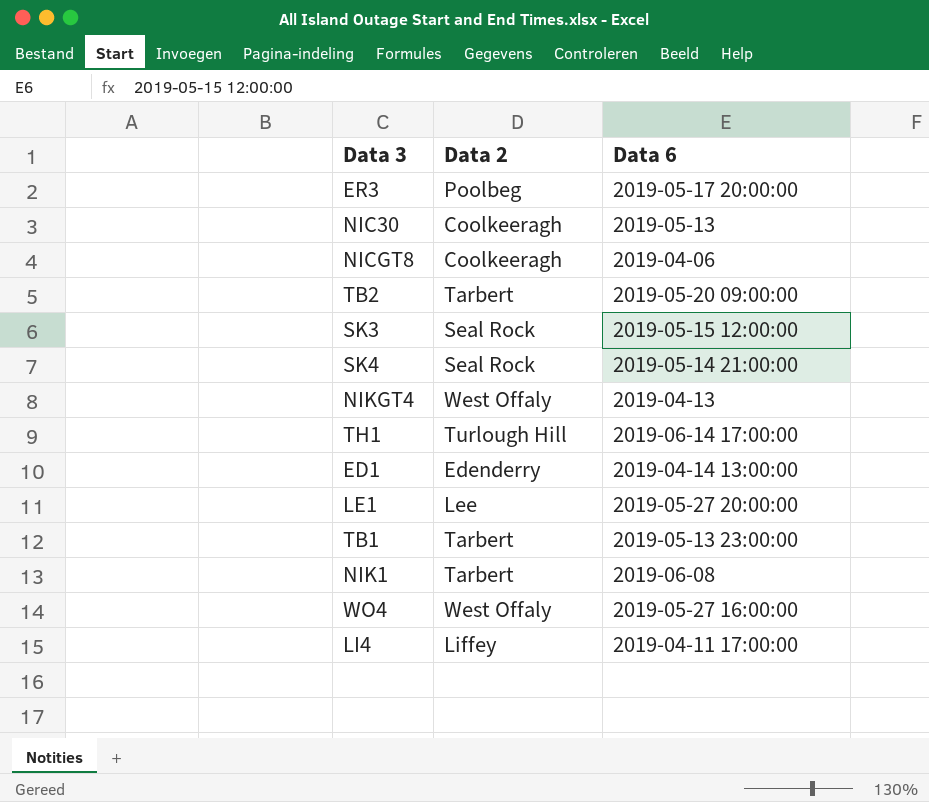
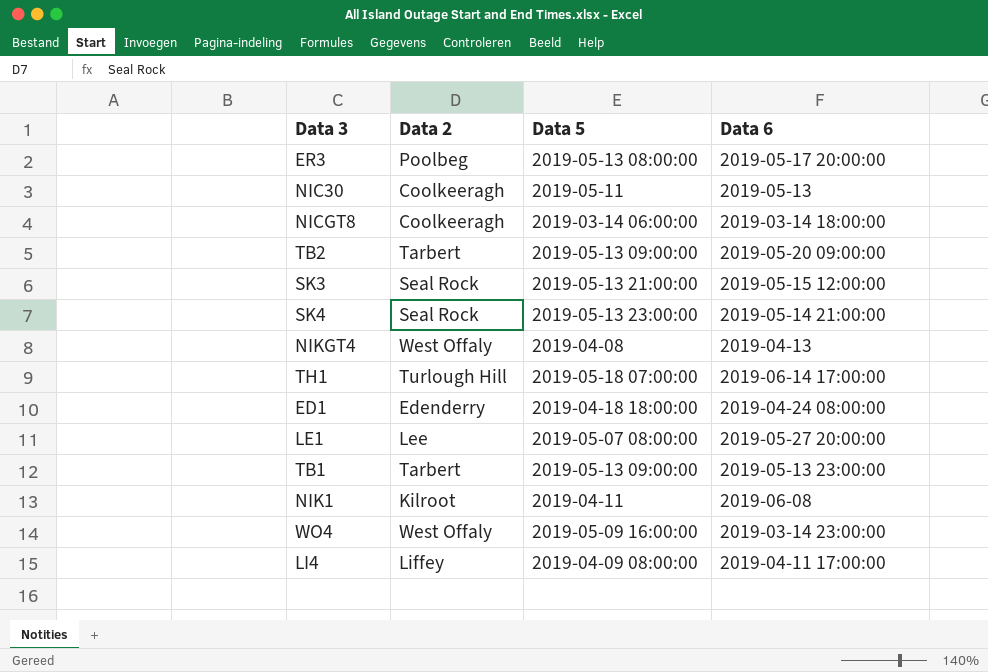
column Data 5 | position: none -> 3
NICGT8 | Data 6: 2019-04-06 -> 2019-03-14 18:00:00
ED1 | Data 6: 2019-04-14 13:00:00 -> 2019-04-24 08:00:00
NIK1 | Data 2: Tarbert -> Kilroot
WO4 | Data 6: 2019-05-27 16:00:00 -> 2019-03-14 23:00:00

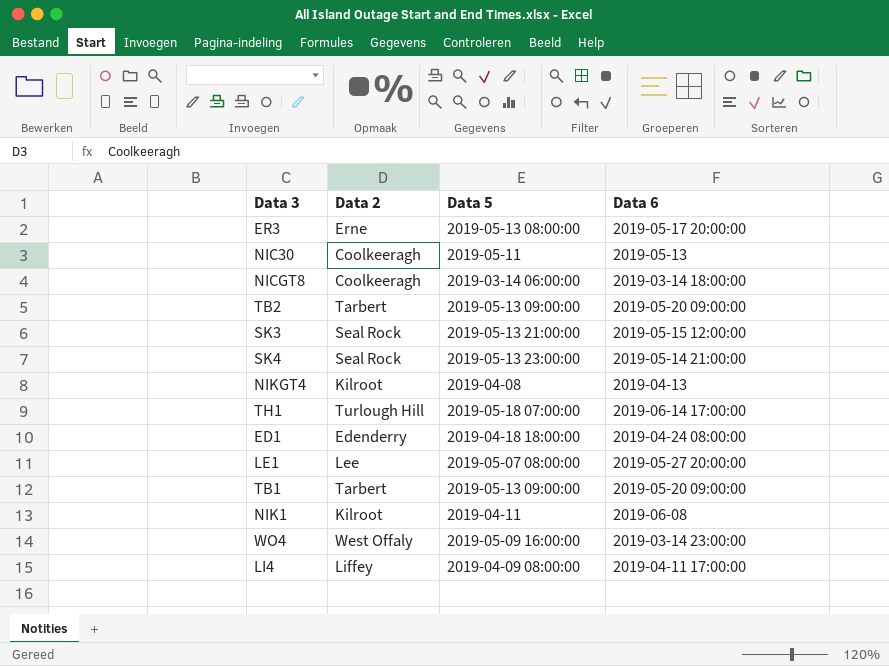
ER3 | Data 2: Poolbeg -> Erne
NIKGT4 | Data 2: West Offaly -> Kilroot
TB1 | Data 6: 2019-05-13 23:00:00 -> 2019-05-20 09:00:00

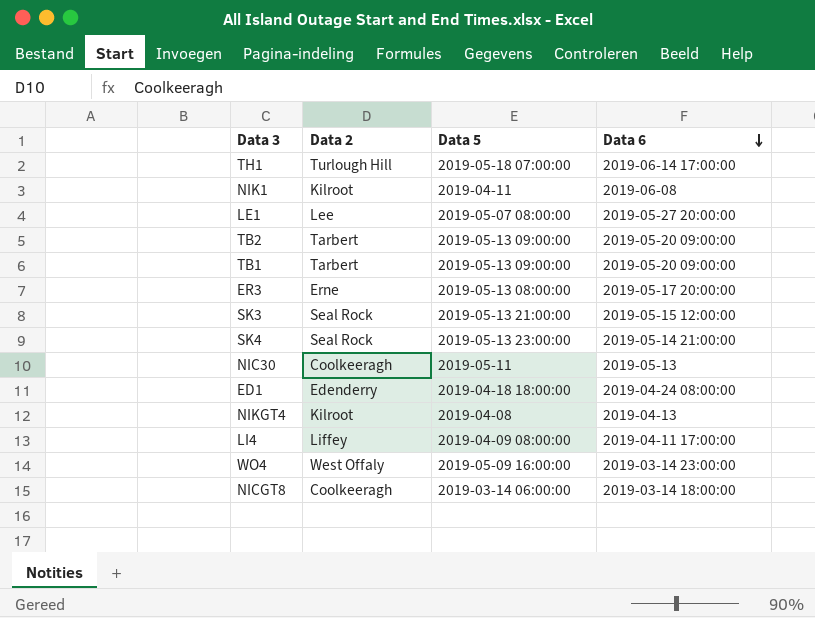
row order: none -> Data 6 descending

